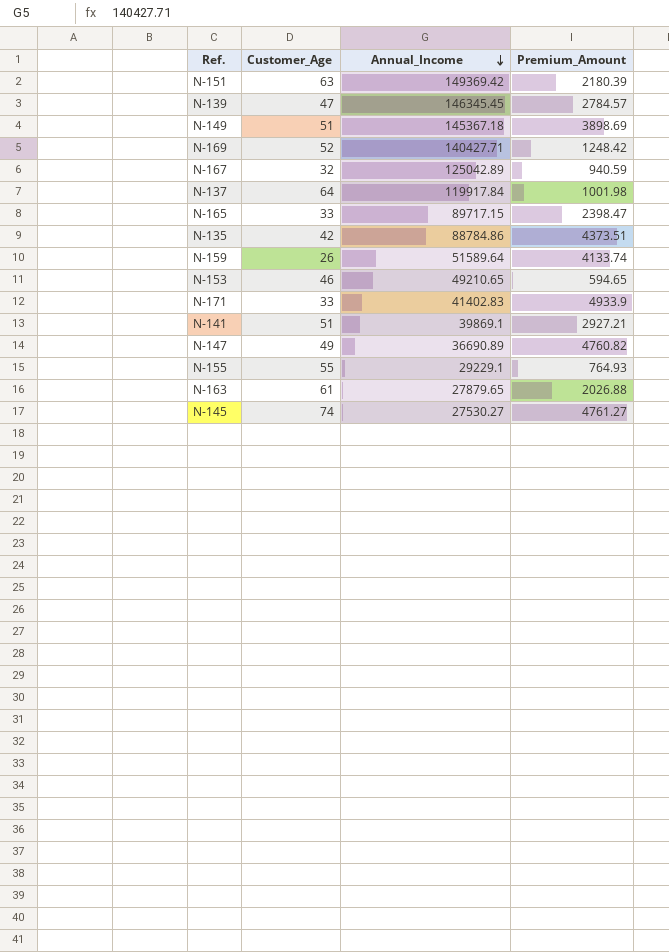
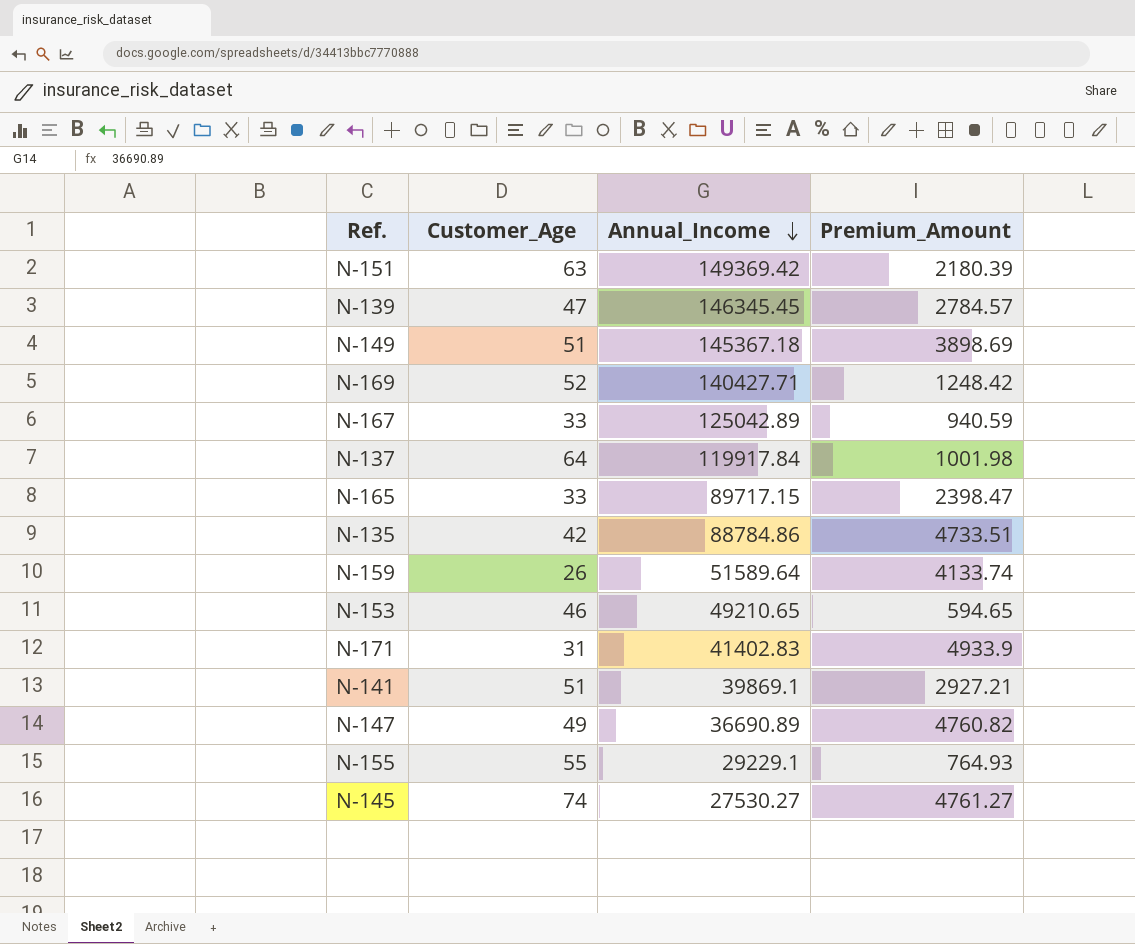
row N-163: 61 | 27879.65 | 2026.88 -> none
N-167 | Customer_Age: 32 -> 33
N-135 | Premium_Amount: 4373.51 -> 4733.51
N-171 | Customer_Age: 33 -> 31

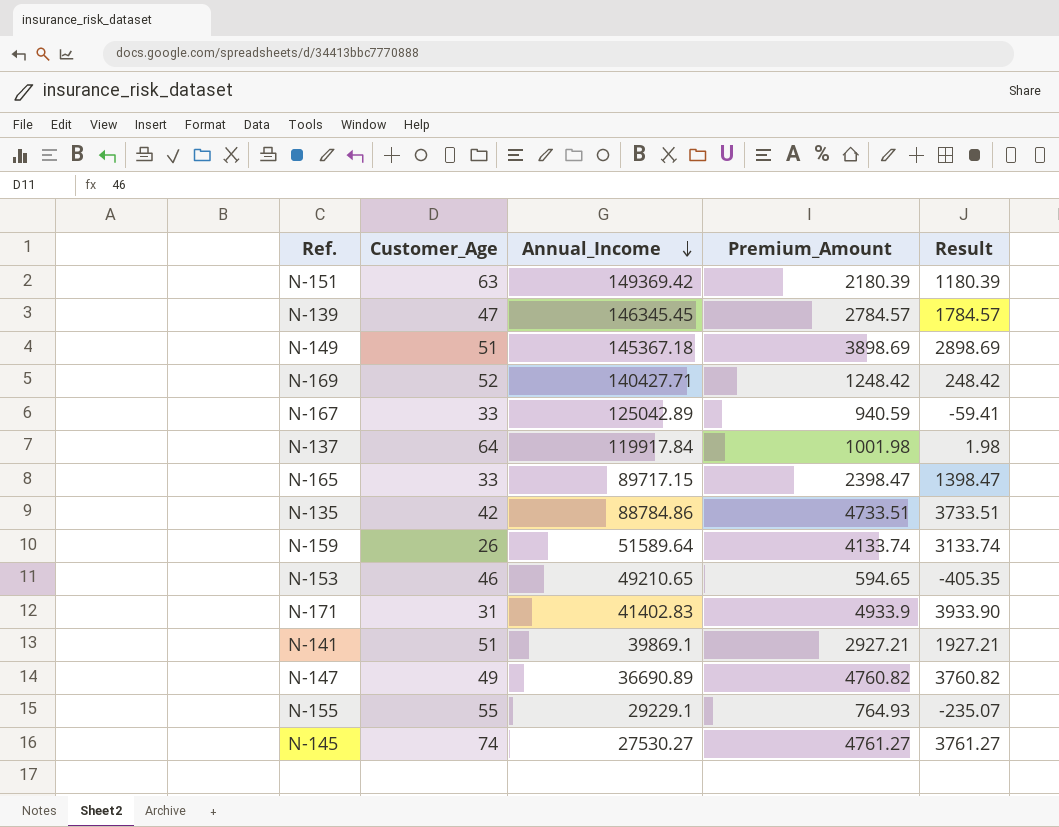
column Result | formula: none -> [Premium_Amount] - 1000

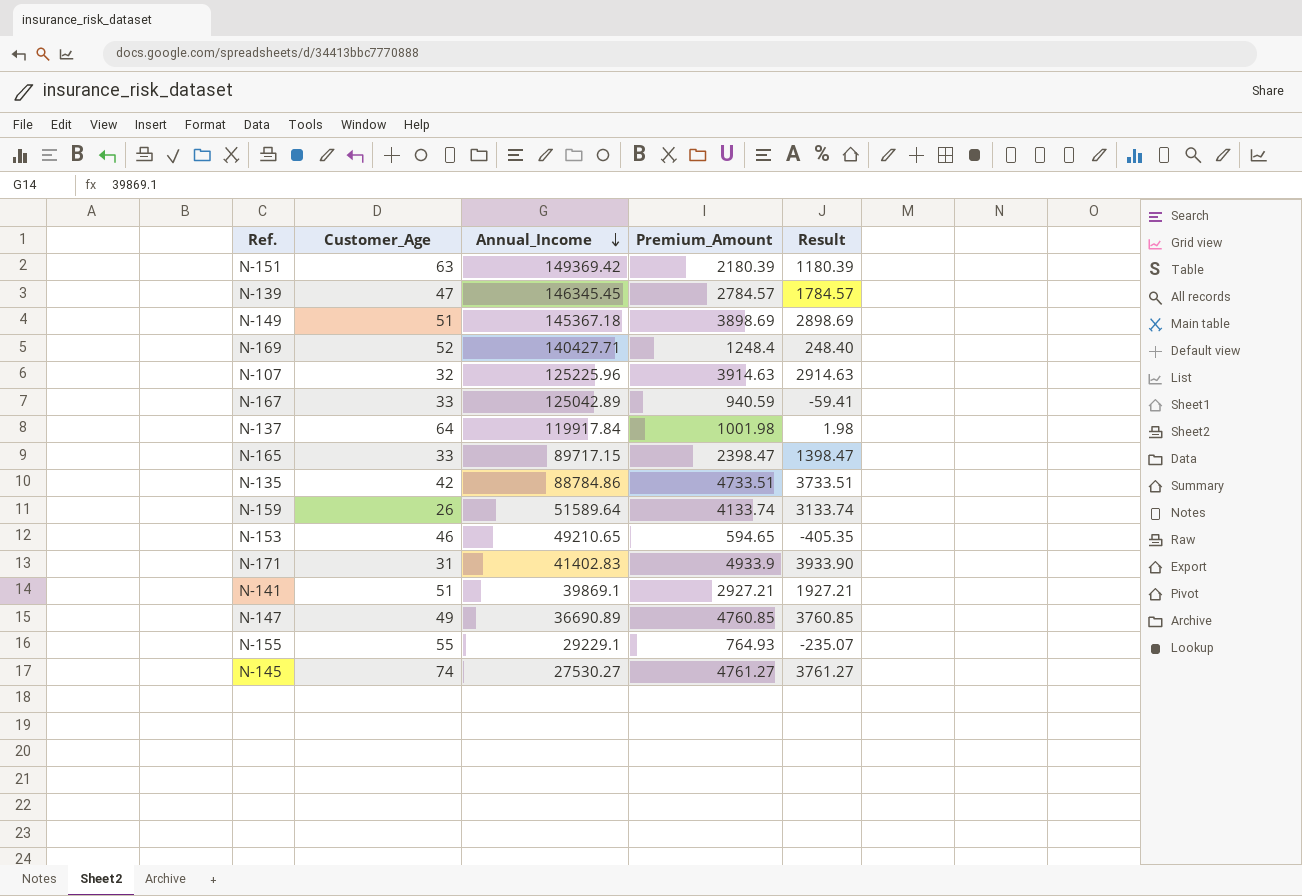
N-169 | Premium_Amount: 1248.42 -> 1248.4
N-169 | Result: 248.42 -> 248.40
row N-107: none -> 32 | 125225.96 | 3914.63 | 2914.63
N-147 | Premium_Amount: 4760.82 -> 4760.85
N-147 | Result: 3760.82 -> 3760.85

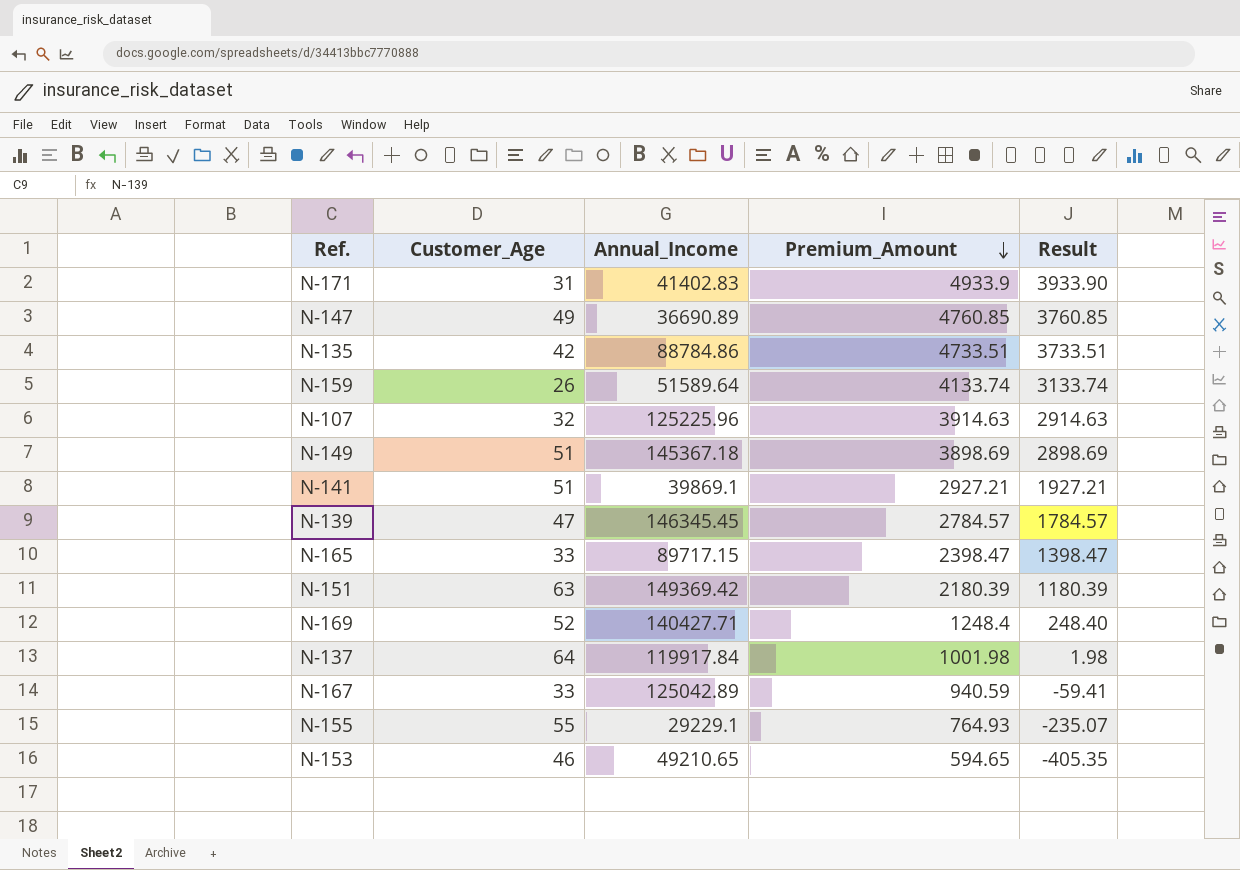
row order: Annual_Income descending -> Premium_Amount descending
row N-145: 74 | 27530.27 | 4761.27 | 3761.27 -> none

